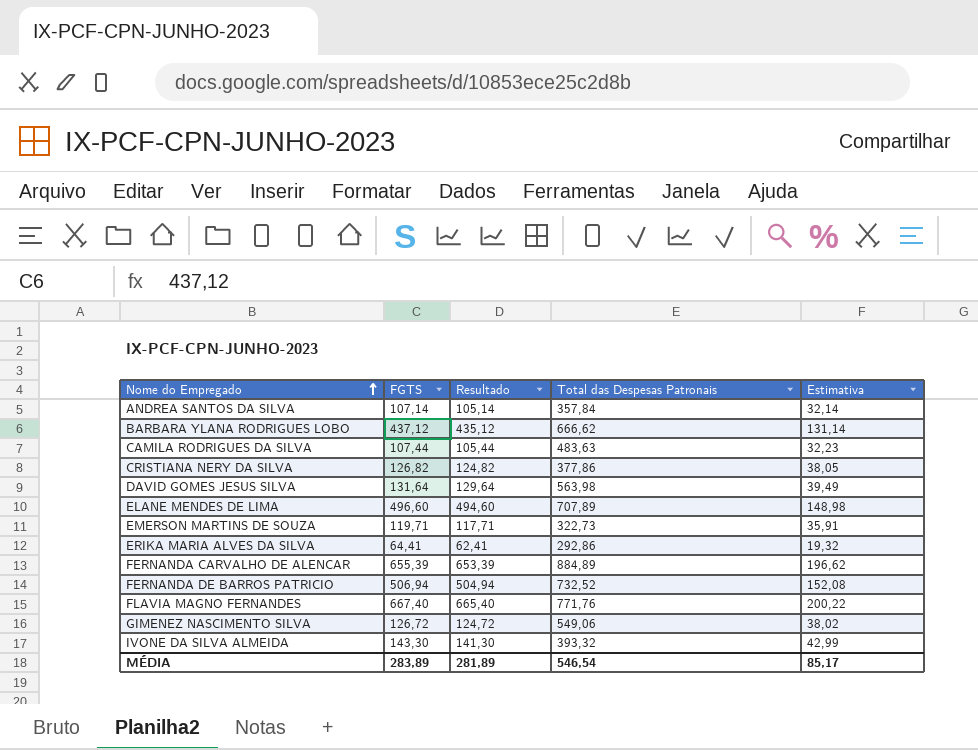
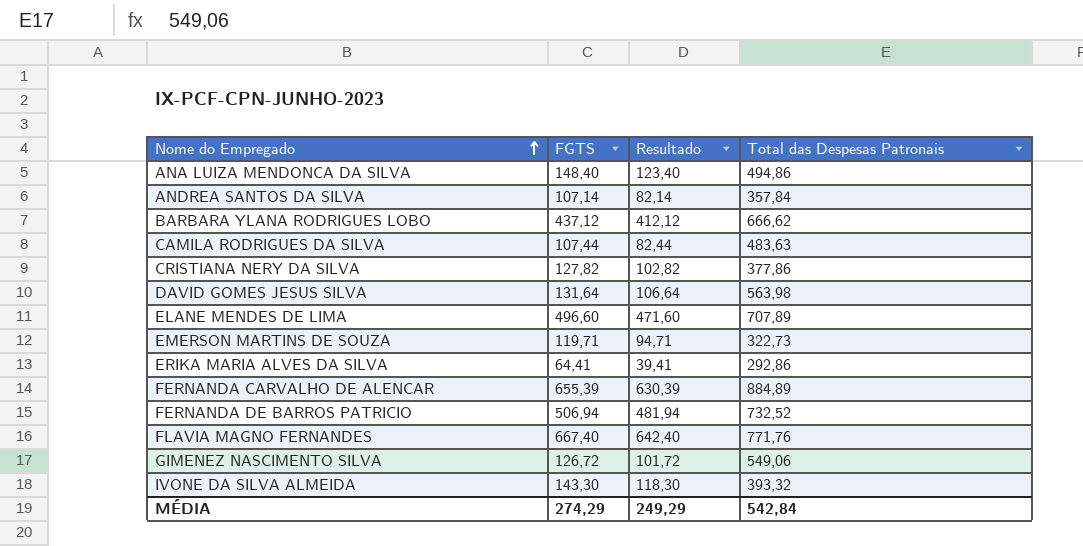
column Estimativa | formula: [FGTS] * 0,3 -> none
column Resultado | formula: [FGTS] - 2 -> [FGTS] - 25
row ANA LUIZA MENDONCA DA SILVA: none -> 148,40 | 123,40 | 494,86
CRISTIANA NERY DA SILVA | FGTS: 126,82 -> 127,82
MÉDIA | FGTS: 283,89 -> 274,29
MÉDIA | Resultado: 281,89 -> 249,29
MÉDIA | Total das Despesas Patronais: 546,54 -> 542,84

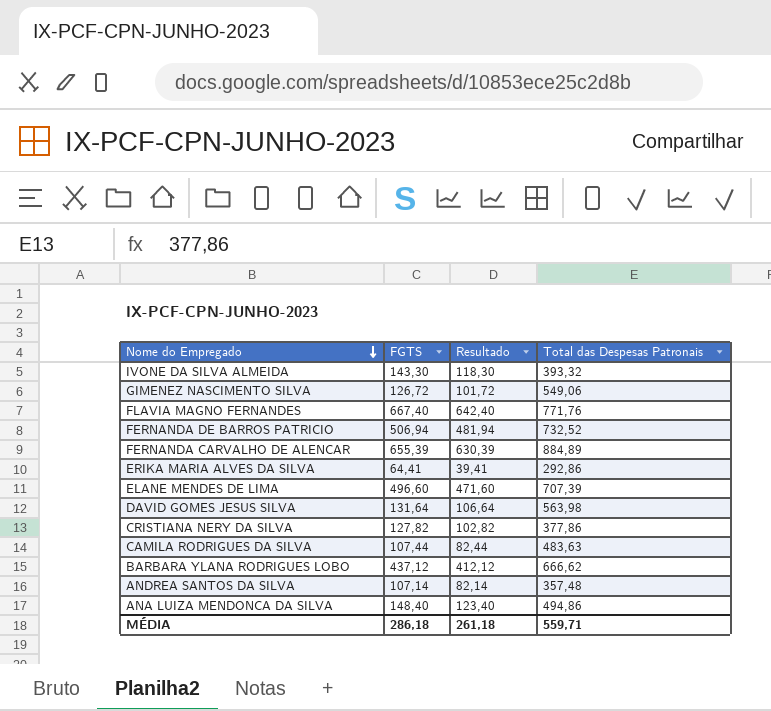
row order: Nome do Empregado ascending -> Nome do Empregado descending
row EMERSON MARTINS DE SOUZA: 119,71 | 94,71 | 322,73 -> none
ELANE MENDES DE LIMA | Total das Despesas Patronais: 707,89 -> 707,39
ANDREA SANTOS DA SILVA | Total das Despesas Patronais: 357,84 -> 357,48
MÉDIA | FGTS: 274,29 -> 286,18
MÉDIA | Resultado: 249,29 -> 261,18
MÉDIA | Total das Despesas Patronais: 542,84 -> 559,71

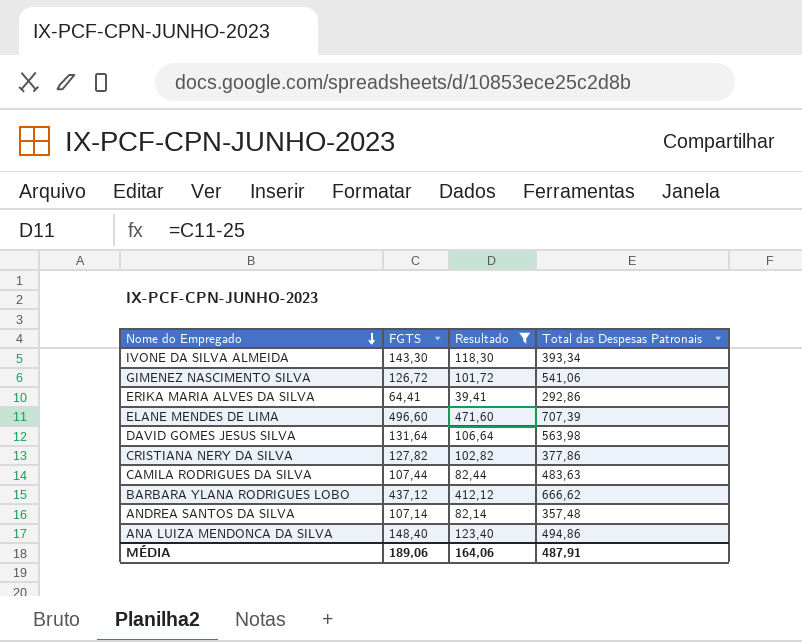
filter: none -> Resultado <= 471,60
IVONE DA SILVA ALMEIDA | Total das Despesas Patronais: 393,32 -> 393,34
GIMENEZ NASCIMENTO SILVA | Total das Despesas Patronais: 549,06 -> 541,06
MÉDIA | FGTS: 286,18 -> 189,06
MÉDIA | Resultado: 261,18 -> 164,06
MÉDIA | Total das Despesas Patronais: 559,71 -> 487,91

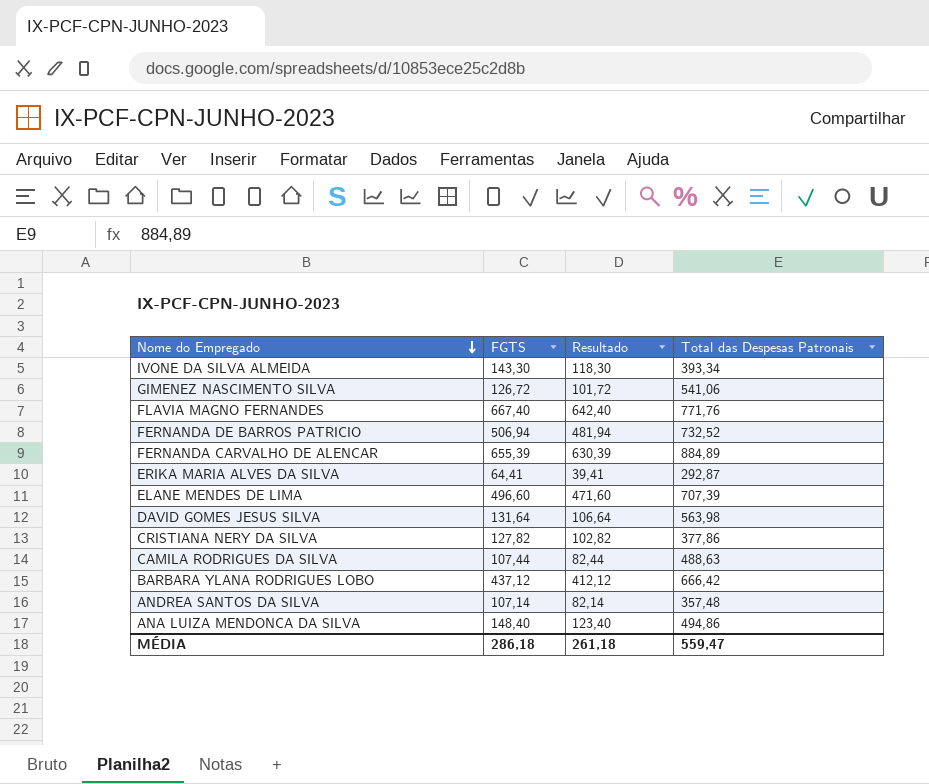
filter: Resultado <= 471,60 -> none
ERIKA MARIA ALVES DA SILVA | Total das Despesas Patronais: 292,86 -> 292,87
CAMILA RODRIGUES DA SILVA | Total das Despesas Patronais: 483,63 -> 488,63
BARBARA YLANA RODRIGUES LOBO | Total das Despesas Patronais: 666,62 -> 666,42
MÉDIA | FGTS: 189,06 -> 286,18
MÉDIA | Resultado: 164,06 -> 261,18
MÉDIA | Total das Despesas Patronais: 487,91 -> 559,47

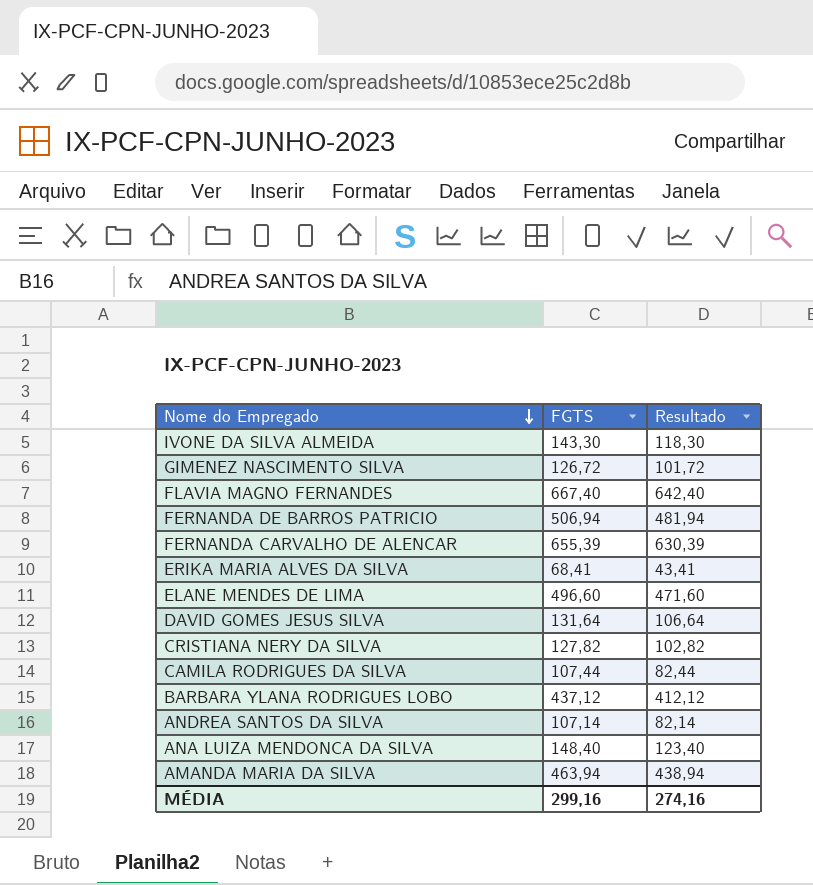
column Total das Despesas Patronais | position: 4 -> none
ERIKA MARIA ALVES DA SILVA | FGTS: 64,41 -> 68,41
ERIKA MARIA ALVES DA SILVA | Resultado: 39,41 -> 43,41
row AMANDA MARIA DA SILVA: none -> 463,94 | 438,94
MÉDIA | FGTS: 286,18 -> 299,16
MÉDIA | Resultado: 261,18 -> 274,16

